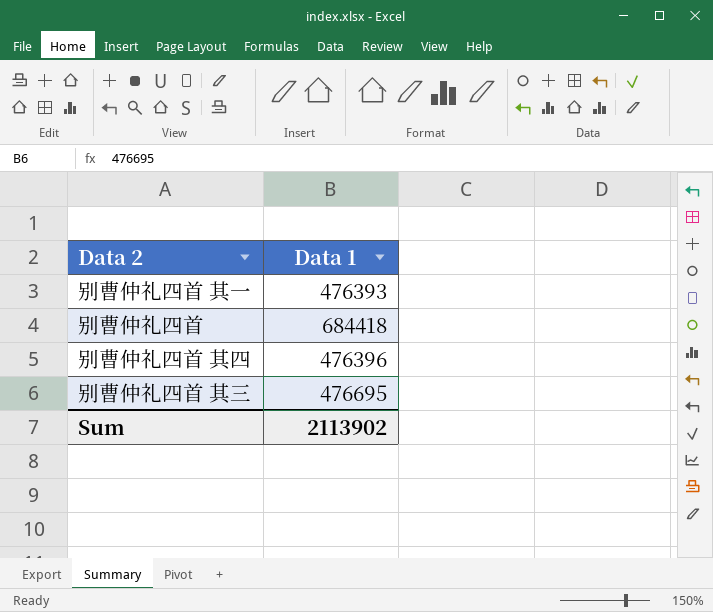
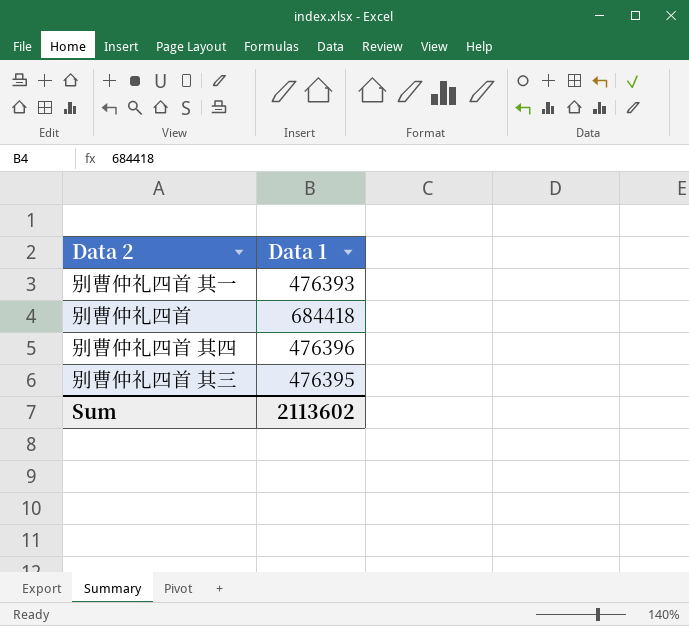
别曹仲礼四首 其三 | Data 1: 476695 -> 476395
Sum | Data 1: 2113902 -> 2113602

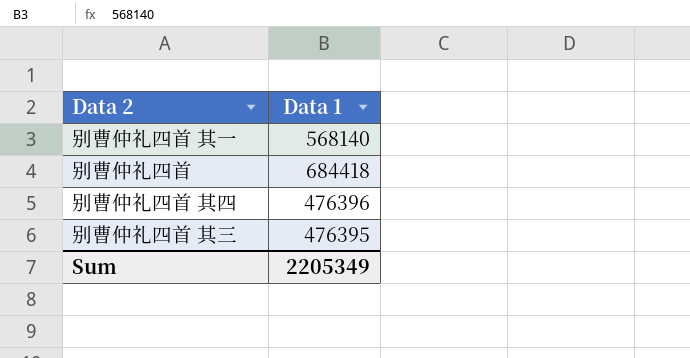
别曹仲礼四首 其一 | Data 1: 476393 -> 568140
Sum | Data 1: 2113602 -> 2205349

